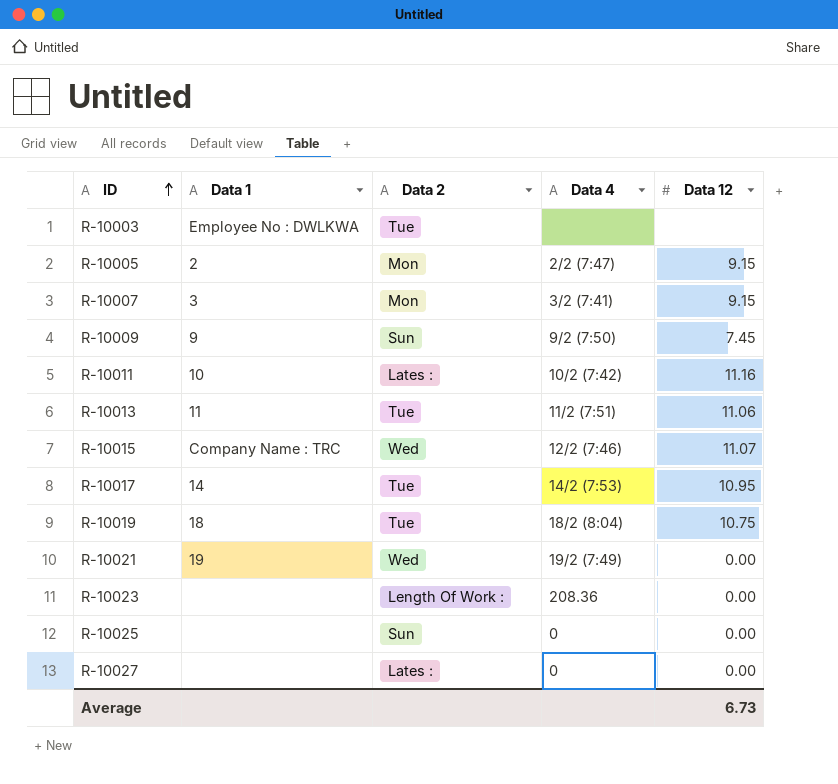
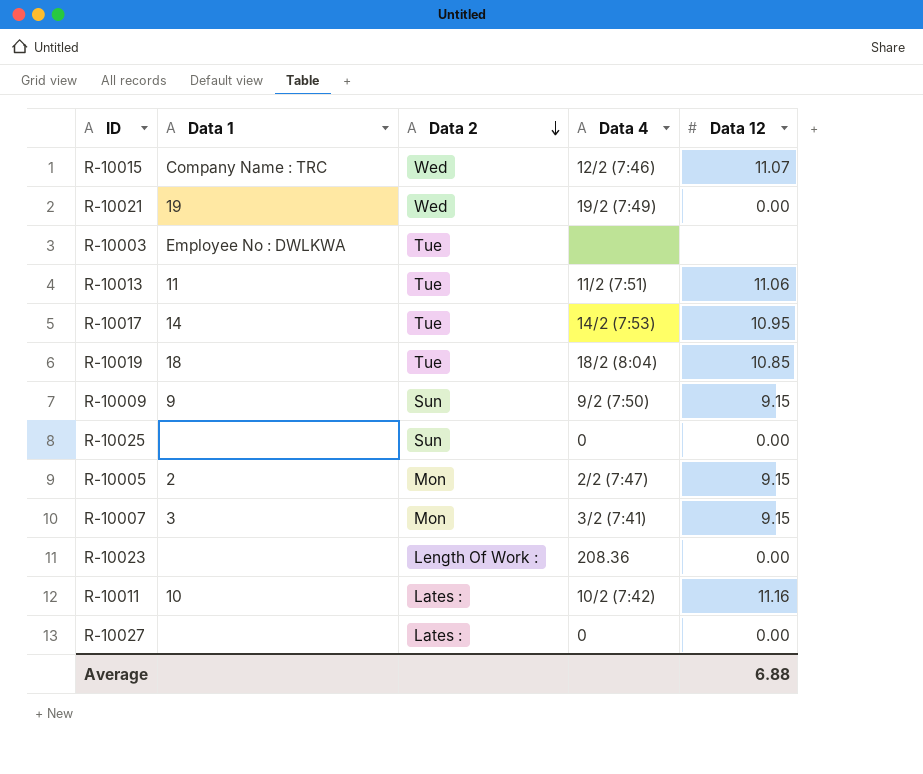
row order: ID ascending -> Data 2 descending
R-10019 | Data 12: 10.75 -> 10.85
R-10009 | Data 12: 7.45 -> 9.15
Average | Data 12: 6.73 -> 6.88

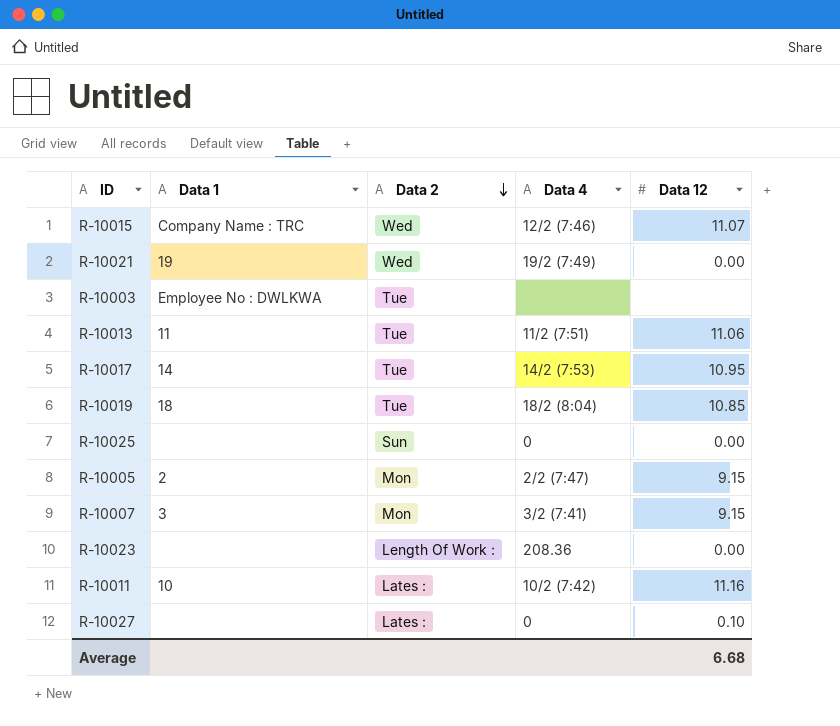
row R-10009: 9 | Sun | 9/2 (7:50) | 9.15 -> none
R-10027 | Data 12: 0.00 -> 0.10
Average | Data 12: 6.88 -> 6.68

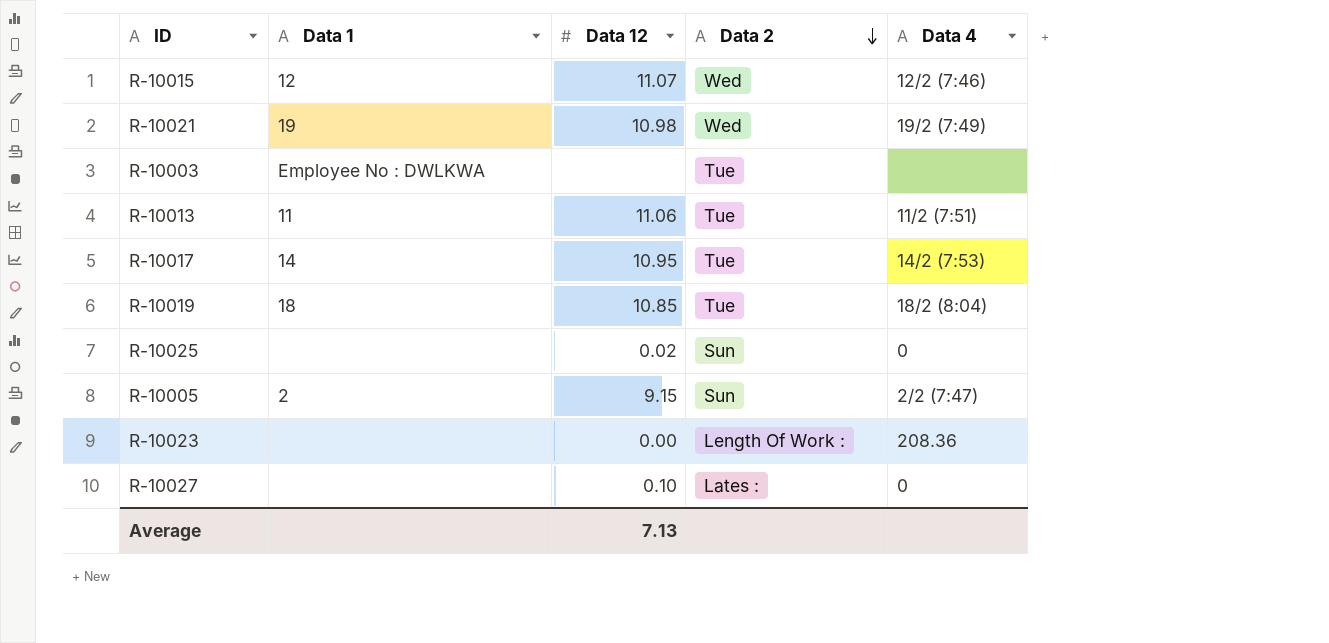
column Data 12 | position: 5 -> 3
row R-10007: 3 | Mon | 3/2 (7:41) | 9.15 -> none
row R-10011: 10 | Lates : | 10/2 (7:42) | 11.16 -> none
R-10015 | Data 1: Company Name : TRC -> 12
R-10021 | Data 12: 0.00 -> 10.98
R-10025 | Data 12: 0.00 -> 0.02
R-10005 | Data 2: Mon -> Sun
Average | Data 12: 6.68 -> 7.13

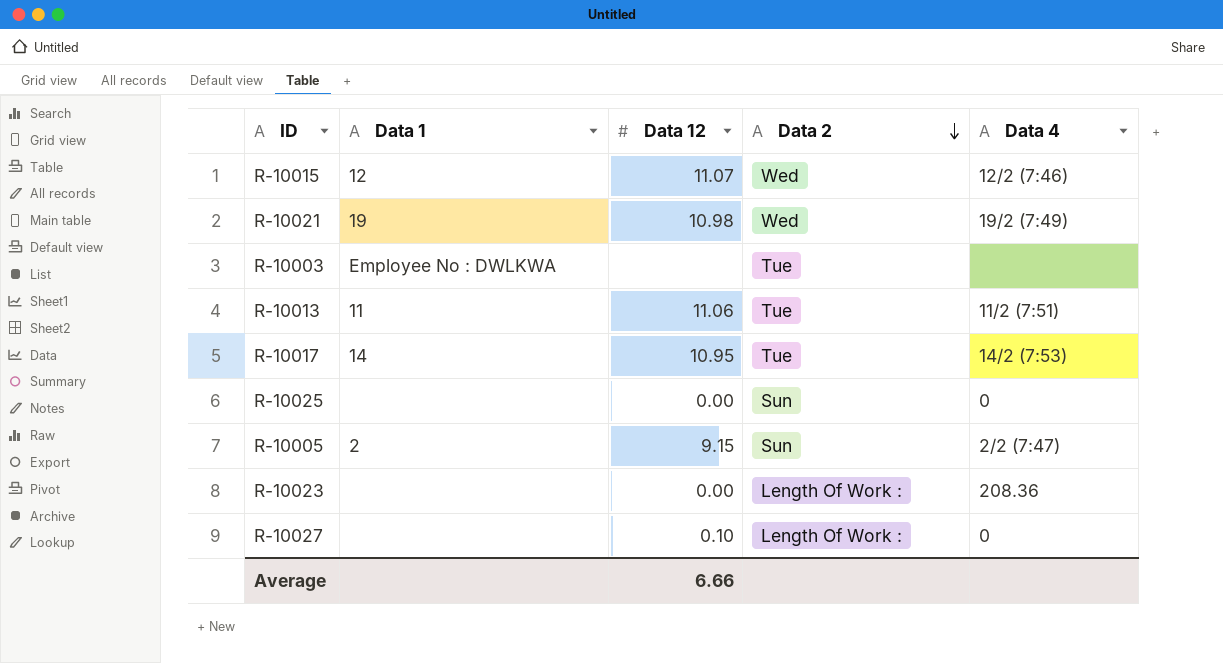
row R-10019: 18 | 10.85 | Tue | 18/2 (8:04) -> none
R-10025 | Data 12: 0.02 -> 0.00
R-10027 | Data 2: Lates : -> Length Of Work :
Average | Data 12: 7.13 -> 6.66

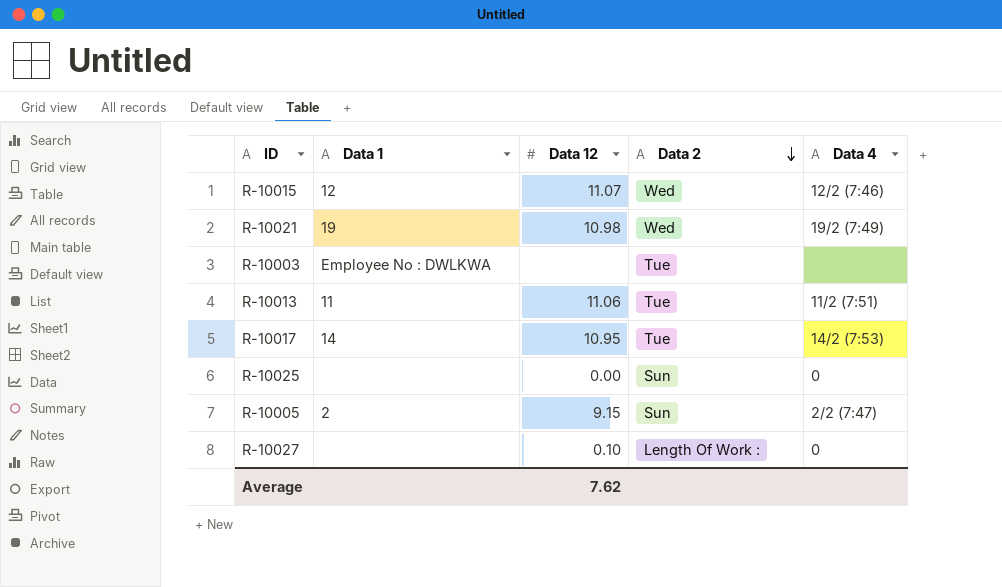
row R-10023: none | 0.00 | Length Of Work : | 208.36 -> none
Average | Data 12: 6.66 -> 7.62

